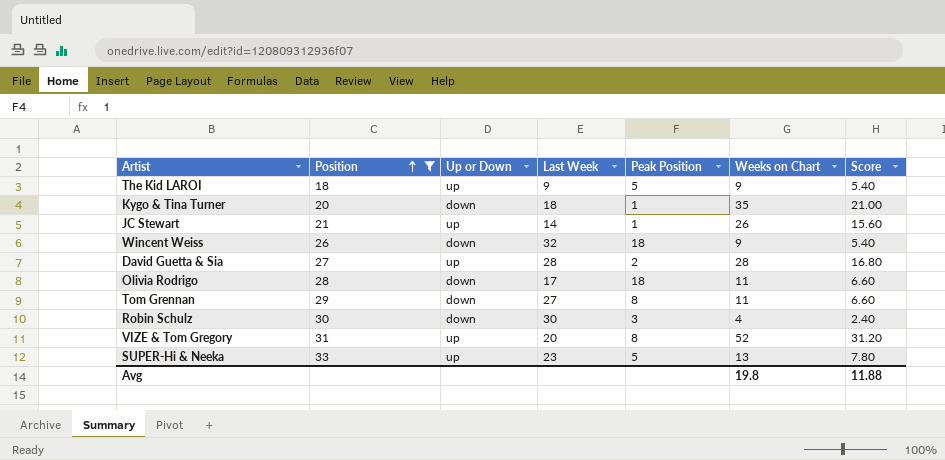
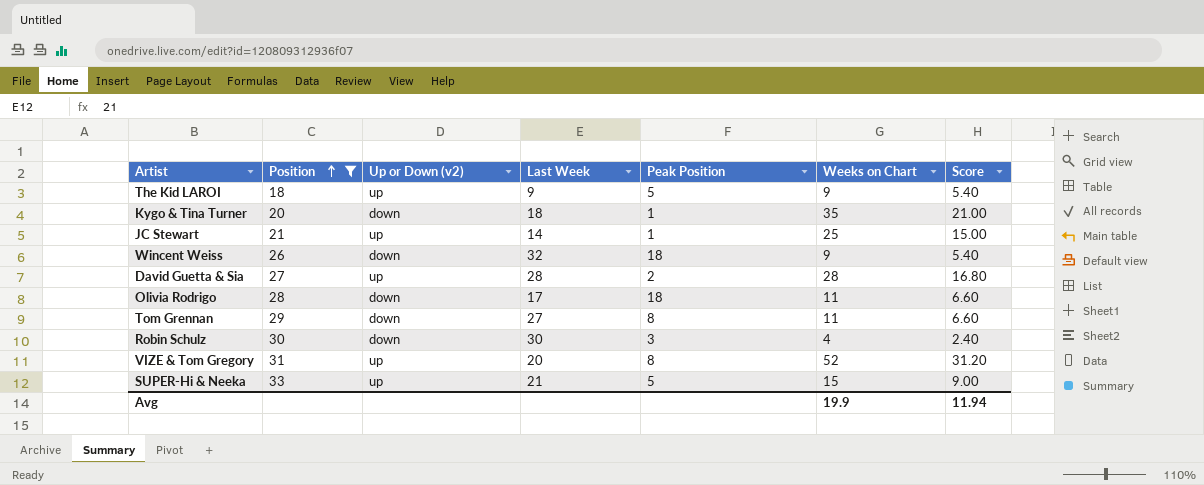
column name: Up or Down -> Up or Down (v2)
JC Stewart | Weeks on Chart: 26 -> 25
JC Stewart | Score: 15.60 -> 15.00
SUPER-Hi & Neeka | Last Week: 23 -> 21
SUPER-Hi & Neeka | Weeks on Chart: 13 -> 15
SUPER-Hi & Neeka | Score: 7.80 -> 9.00
Avg | Weeks on Chart: 19.8 -> 19.9
Avg | Score: 11.88 -> 11.94

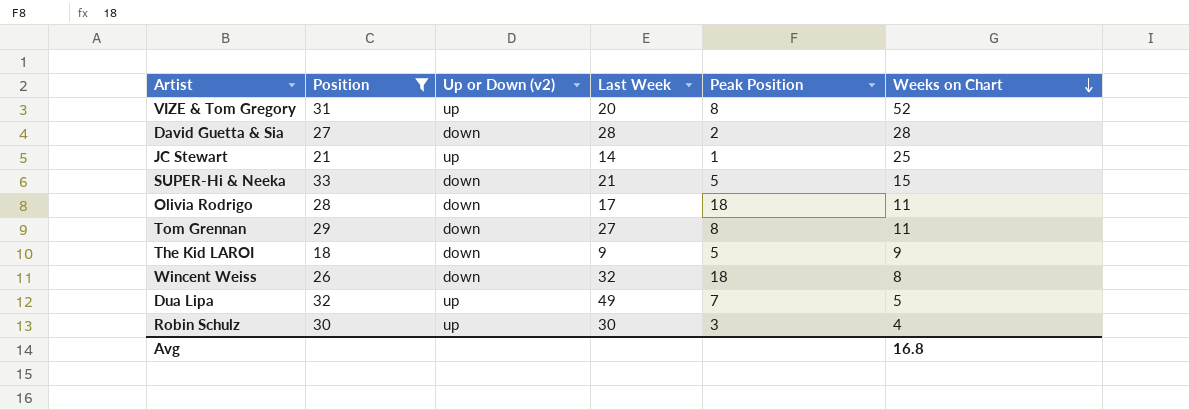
row order: Position ascending -> Weeks on Chart descending
column Score | formula: [Weeks on Chart] * 0.6 -> none
row Kygo & Tina Turner: 20 | down | 18 | 1 | 35 | 21.00 -> none
David Guetta & Sia | Up or Down (v2): up -> down
SUPER-Hi & Neeka | Up or Down (v2): up -> down
The Kid LAROI | Up or Down (v2): up -> down
Wincent Weiss | Weeks on Chart: 9 -> 8
row Dua Lipa: none -> 32 | up | 49 | 7 | 5
Robin Schulz | Up or Down (v2): down -> up
Avg | Weeks on Chart: 19.9 -> 16.8

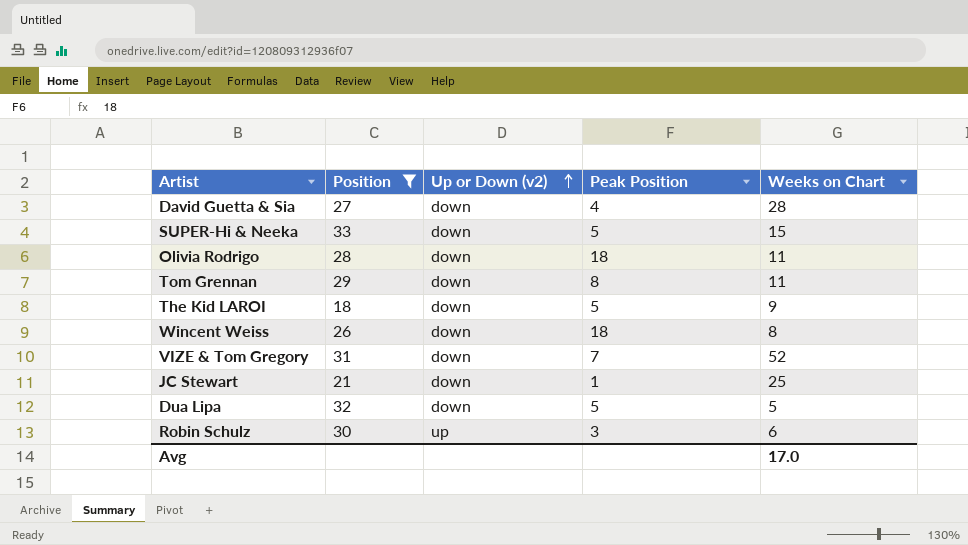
row order: Weeks on Chart descending -> Up or Down (v2) ascending
column Last Week | position: 4 -> none
David Guetta & Sia | Peak Position: 2 -> 4
VIZE & Tom Gregory | Up or Down (v2): up -> down
VIZE & Tom Gregory | Peak Position: 8 -> 7
JC Stewart | Up or Down (v2): up -> down
Dua Lipa | Up or Down (v2): up -> down
Dua Lipa | Peak Position: 7 -> 5
Robin Schulz | Weeks on Chart: 4 -> 6
Avg | Weeks on Chart: 16.8 -> 17.0

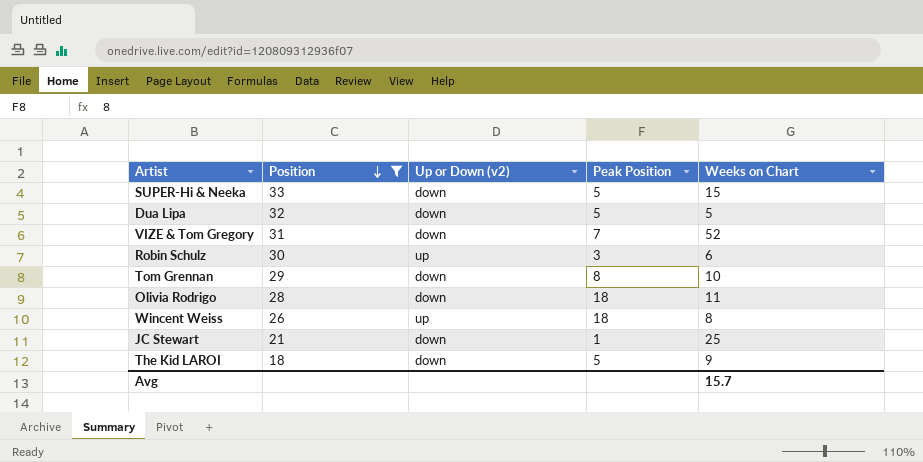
row order: Up or Down (v2) ascending -> Position descending
row David Guetta & Sia: 27 | down | 4 | 28 -> none
Tom Grennan | Weeks on Chart: 11 -> 10
Wincent Weiss | Up or Down (v2): down -> up
Avg | Weeks on Chart: 17.0 -> 15.7

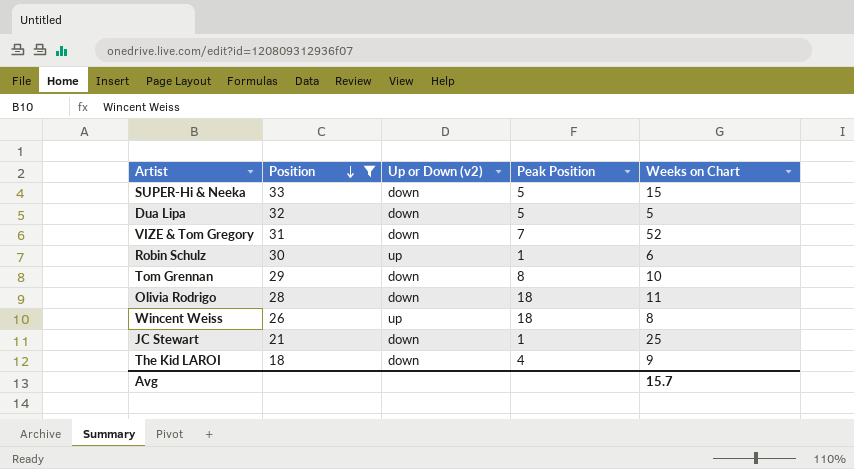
Robin Schulz | Peak Position: 3 -> 1
The Kid LAROI | Peak Position: 5 -> 4

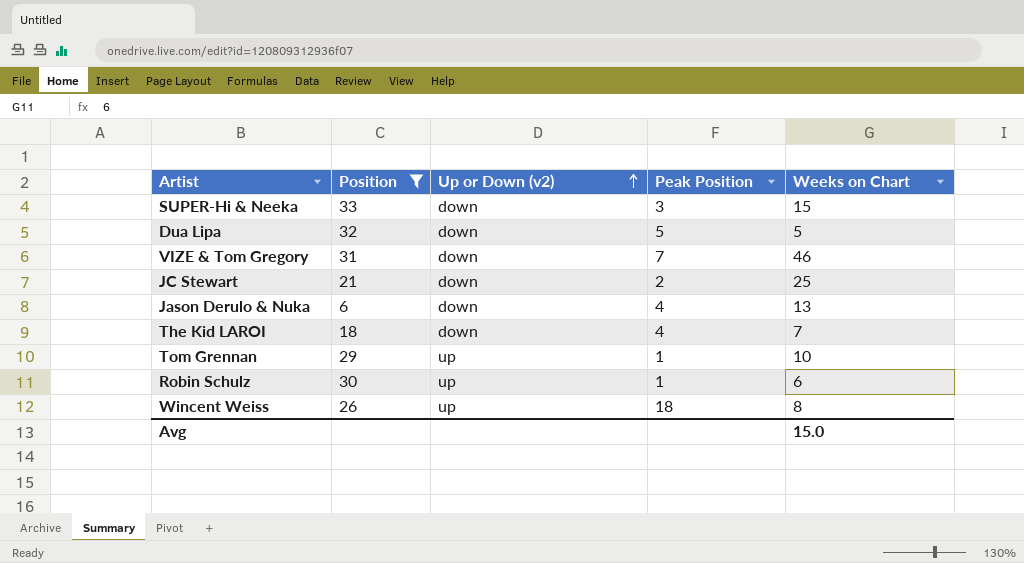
row order: Position descending -> Up or Down (v2) ascending
row Olivia Rodrigo: 28 | down | 18 | 11 -> none
SUPER-Hi & Neeka | Peak Position: 5 -> 3
VIZE & Tom Gregory | Weeks on Chart: 52 -> 46
JC Stewart | Peak Position: 1 -> 2
row Jason Derulo & Nuka: none -> 6 | down | 4 | 13
The Kid LAROI | Weeks on Chart: 9 -> 7
Tom Grennan | Up or Down (v2): down -> up
Tom Grennan | Peak Position: 8 -> 1
Avg | Weeks on Chart: 15.7 -> 15.0

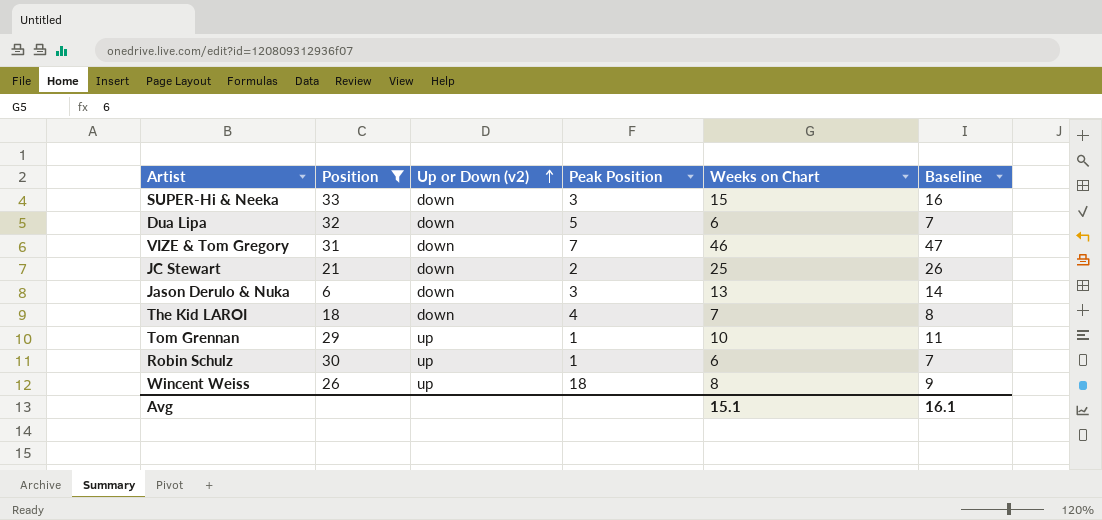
column Baseline | formula: none -> [Weeks on Chart] + 1
Dua Lipa | Weeks on Chart: 5 -> 6
Jason Derulo & Nuka | Peak Position: 4 -> 3
Avg | Weeks on Chart: 15.0 -> 15.1

